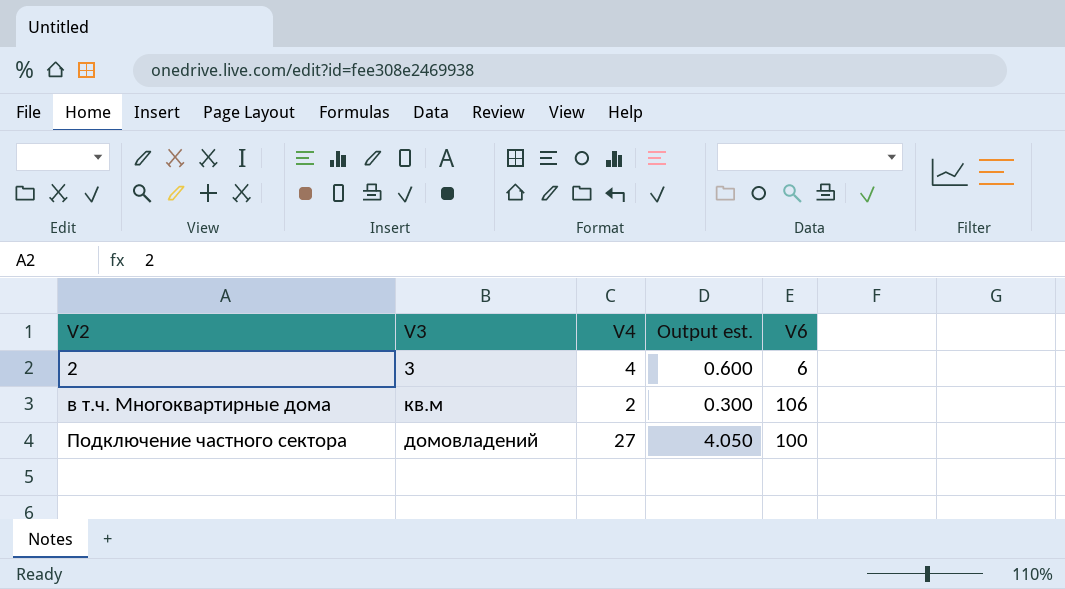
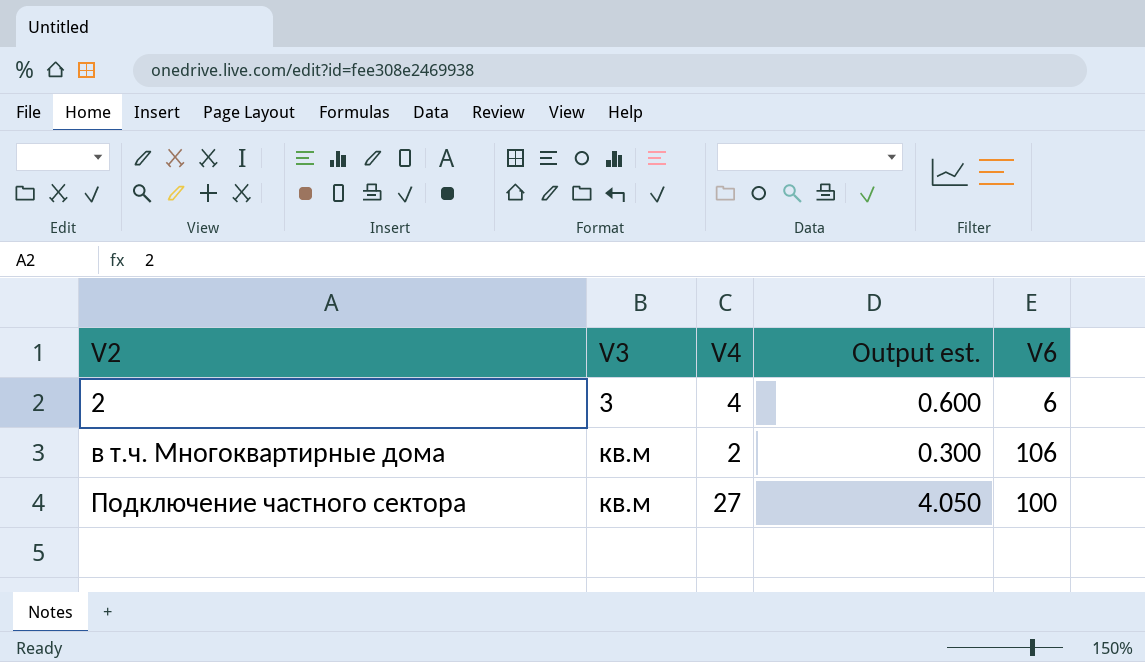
Подключение частного сектора | V3: домовладений -> кв.м

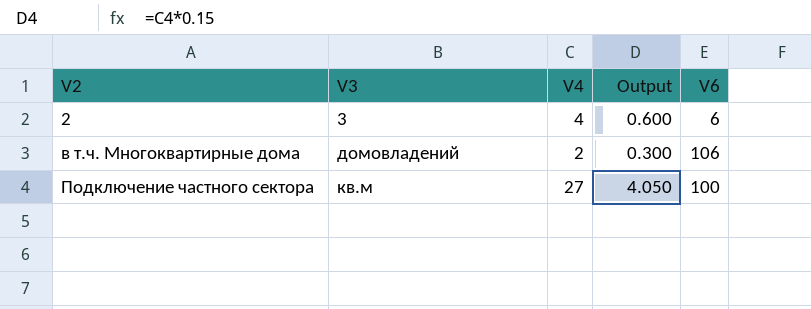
column name: Output est. -> Output
в т.ч. Многоквартирные дома | V3: кв.м -> домовладений

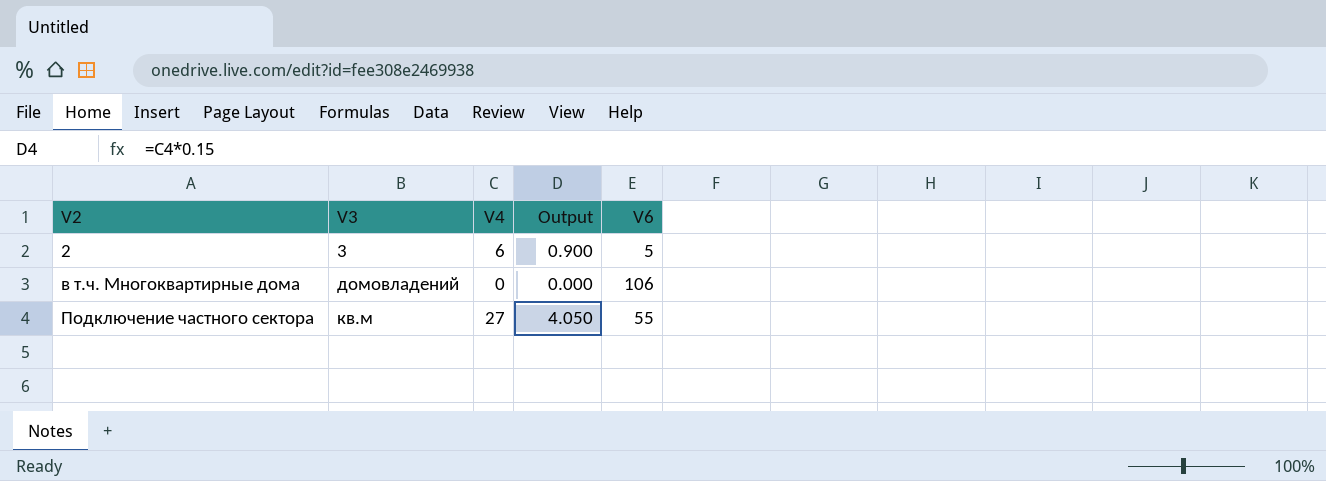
2 | V4: 4 -> 6
2 | Output: 0.600 -> 0.900
2 | V6: 6 -> 5
в т.ч. Многоквартирные дома | V4: 2 -> 0
в т.ч. Многоквартирные дома | Output: 0.300 -> 0.000
Подключение частного сектора | V6: 100 -> 55

